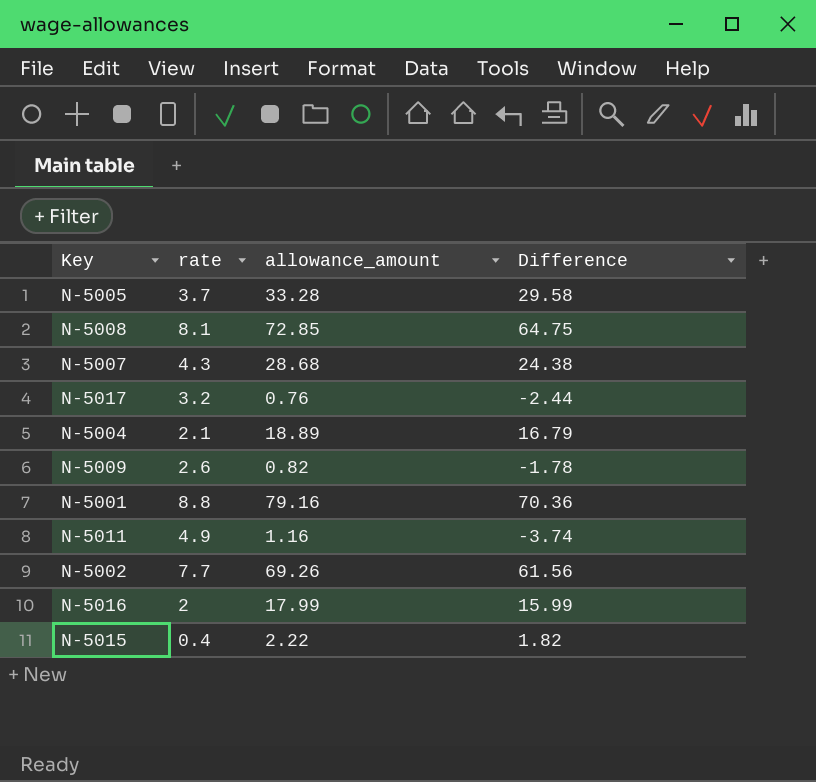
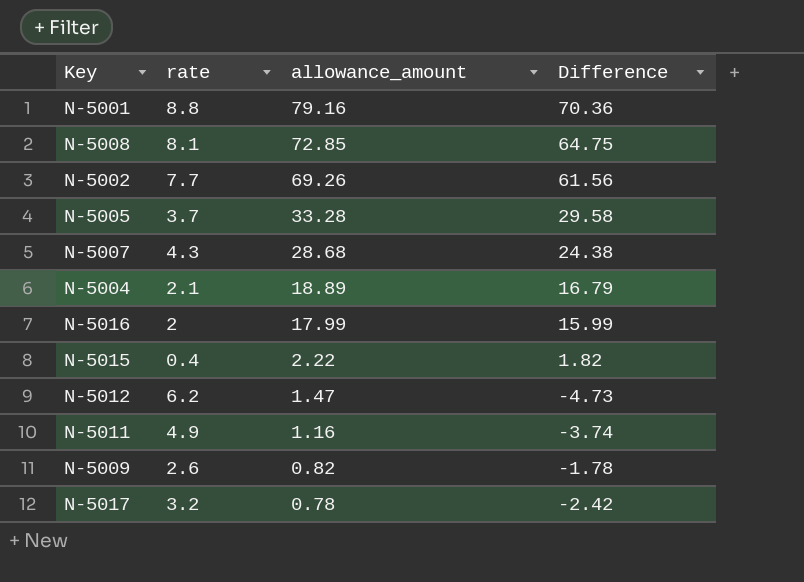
row order: none -> allowance_amount descending
row N-5012: none -> 6.2 | 1.47 | -4.73
N-5017 | allowance_amount: 0.76 -> 0.78
N-5017 | Difference: -2.44 -> -2.42

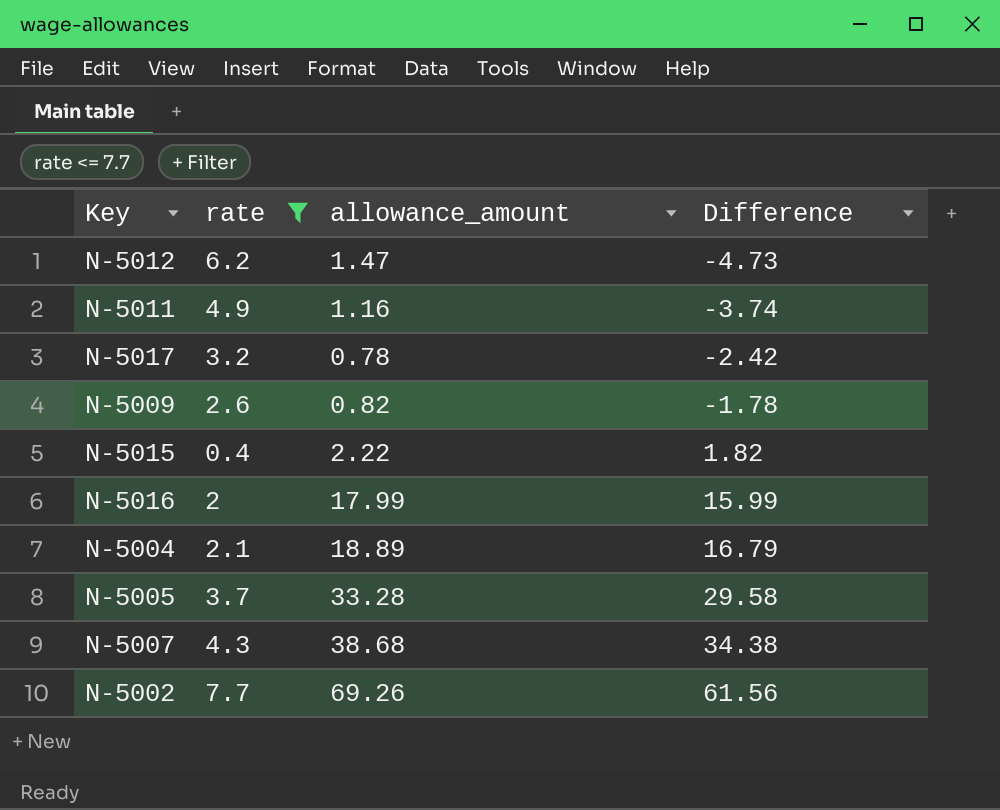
filter: none -> rate <= 7.7
row order: allowance_amount descending -> Difference ascending
N-5007 | allowance_amount: 28.68 -> 38.68
N-5007 | Difference: 24.38 -> 34.38

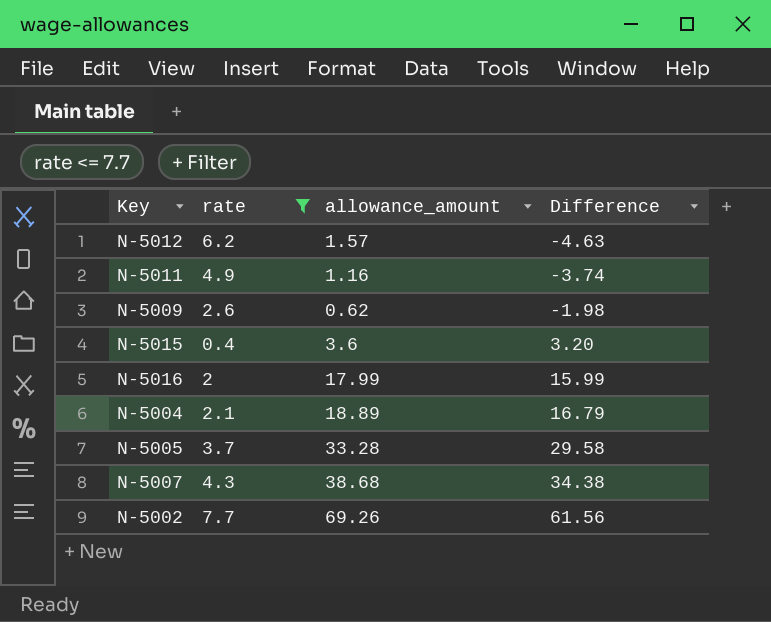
row N-5017: 3.2 | 0.78 | -2.42 -> none
N-5012 | allowance_amount: 1.47 -> 1.57
N-5012 | Difference: -4.73 -> -4.63
N-5009 | allowance_amount: 0.82 -> 0.62
N-5009 | Difference: -1.78 -> -1.98
N-5015 | allowance_amount: 2.22 -> 3.6
N-5015 | Difference: 1.82 -> 3.20

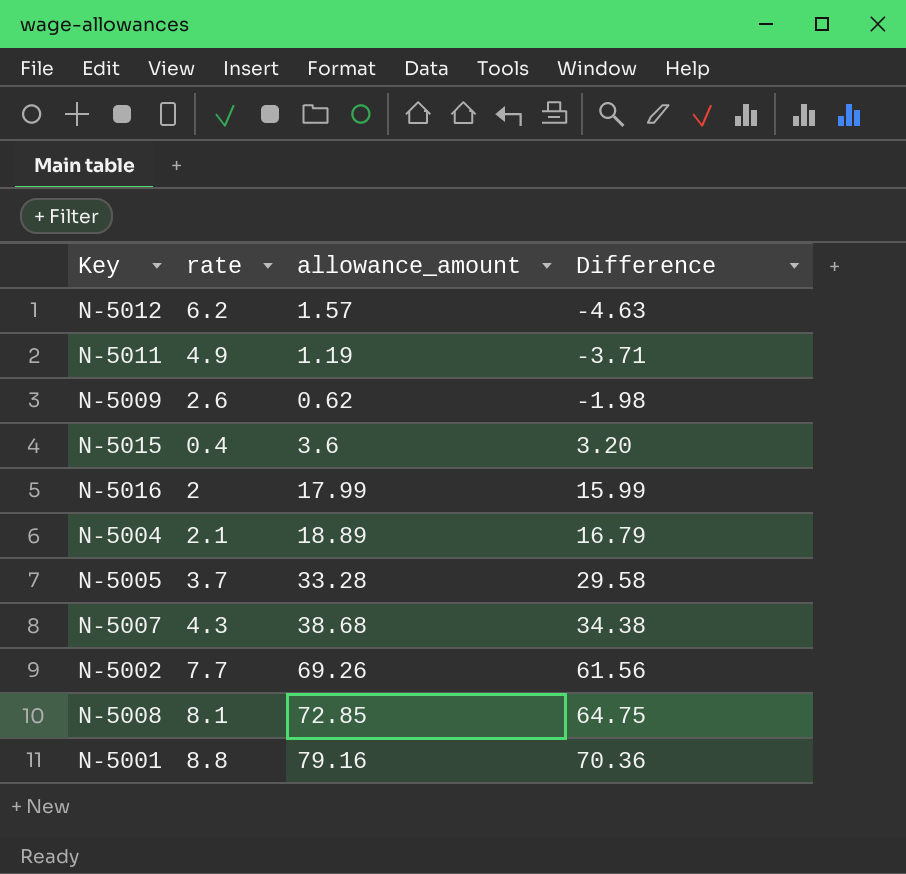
filter: rate <= 7.7 -> none
N-5011 | allowance_amount: 1.16 -> 1.19
N-5011 | Difference: -3.74 -> -3.71

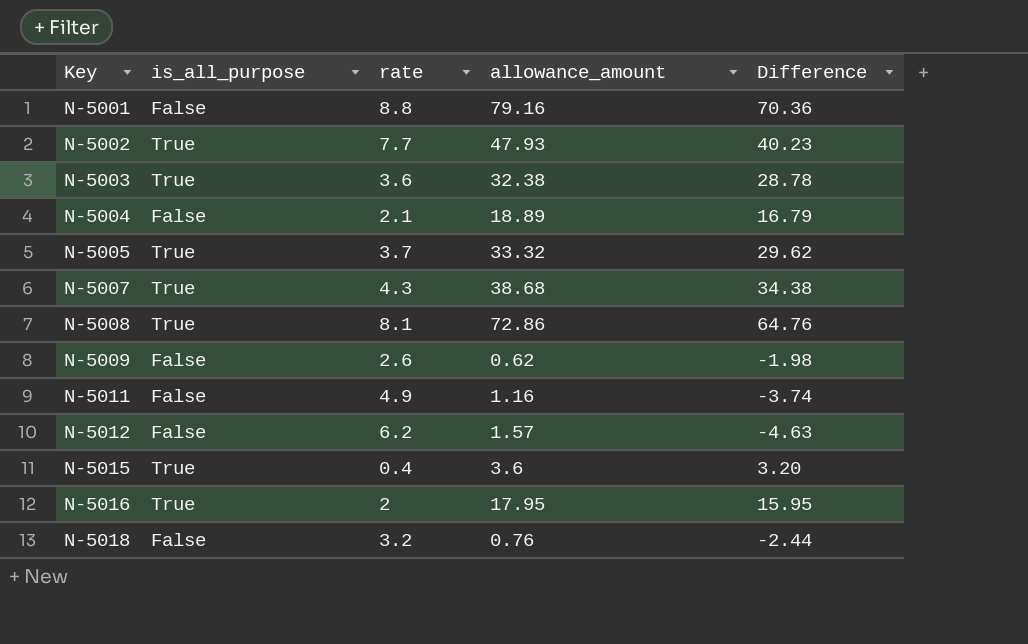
row order: Difference ascending -> Key ascending
column is_all_purpose | position: none -> 2
N-5002 | allowance_amount: 69.26 -> 47.93
N-5002 | Difference: 61.56 -> 40.23
row N-5003: none -> True | 3.6 | 32.38 | 28.78
N-5005 | allowance_amount: 33.28 -> 33.32
N-5005 | Difference: 29.58 -> 29.62
N-5008 | allowance_amount: 72.85 -> 72.86
N-5008 | Difference: 64.75 -> 64.76
N-5011 | allowance_amount: 1.19 -> 1.16
N-5011 | Difference: -3.71 -> -3.74
N-5016 | allowance_amount: 17.99 -> 17.95
N-5016 | Difference: 15.99 -> 15.95
row N-5018: none -> False | 3.2 | 0.76 | -2.44

